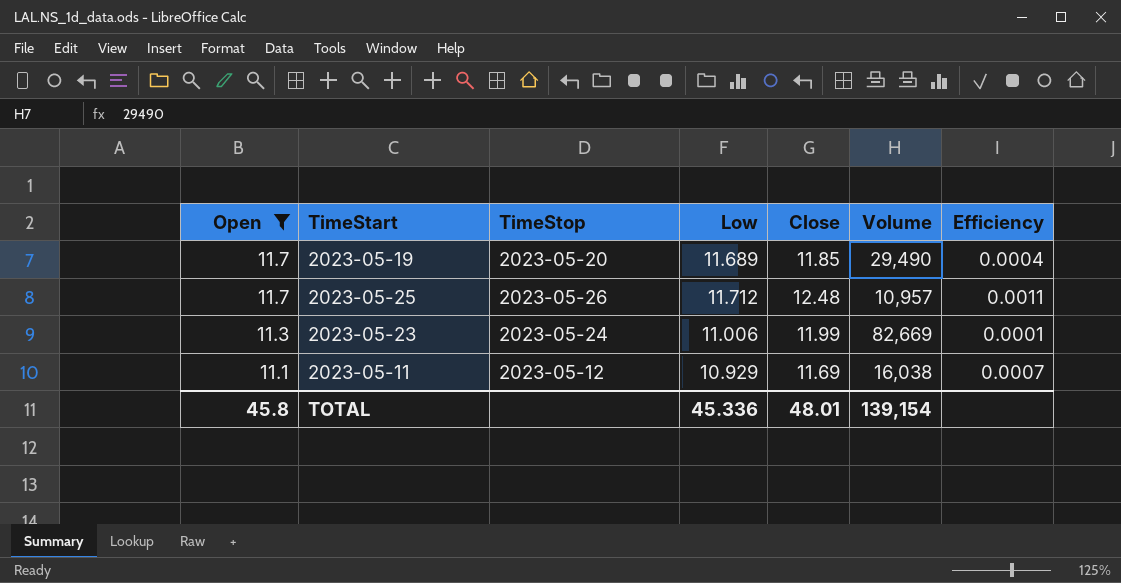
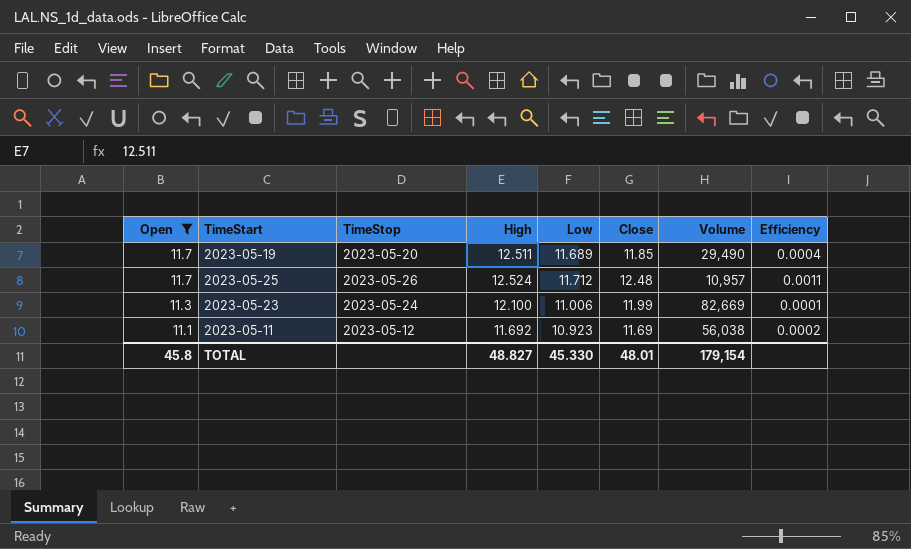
column High | position: none -> 4
2023-05-11 | Low: 10.929 -> 10.923
2023-05-11 | Volume: 16,038 -> 56,038
2023-05-11 | Efficiency: 0.0007 -> 0.0002
TOTAL | Low: 45.336 -> 45.330
TOTAL | Volume: 139,154 -> 179,154

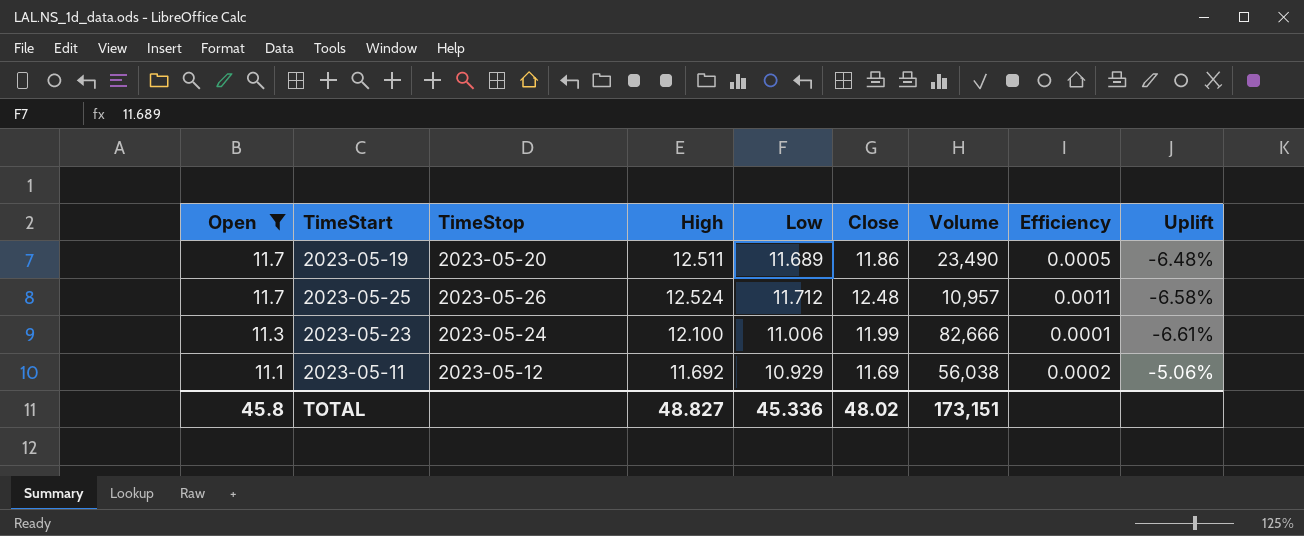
column Uplift | formula: none -> ([Open] - [High]) / [High]
2023-05-19 | Close: 11.85 -> 11.86
2023-05-19 | Volume: 29,490 -> 23,490
2023-05-19 | Efficiency: 0.0004 -> 0.0005
2023-05-23 | Volume: 82,669 -> 82,666
2023-05-11 | Low: 10.923 -> 10.929
TOTAL | Low: 45.330 -> 45.336
TOTAL | Close: 48.01 -> 48.02
TOTAL | Volume: 179,154 -> 173,151

